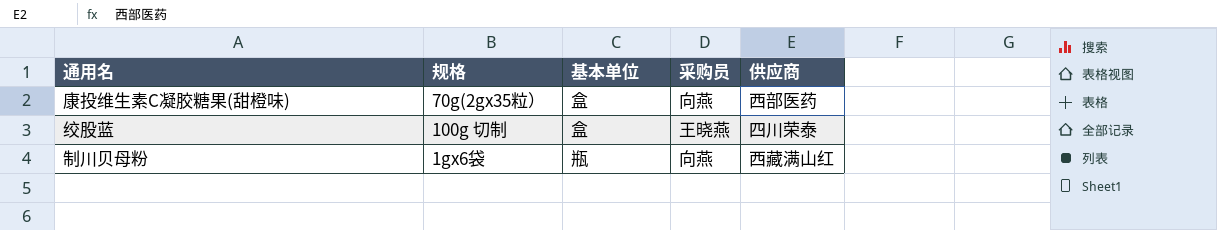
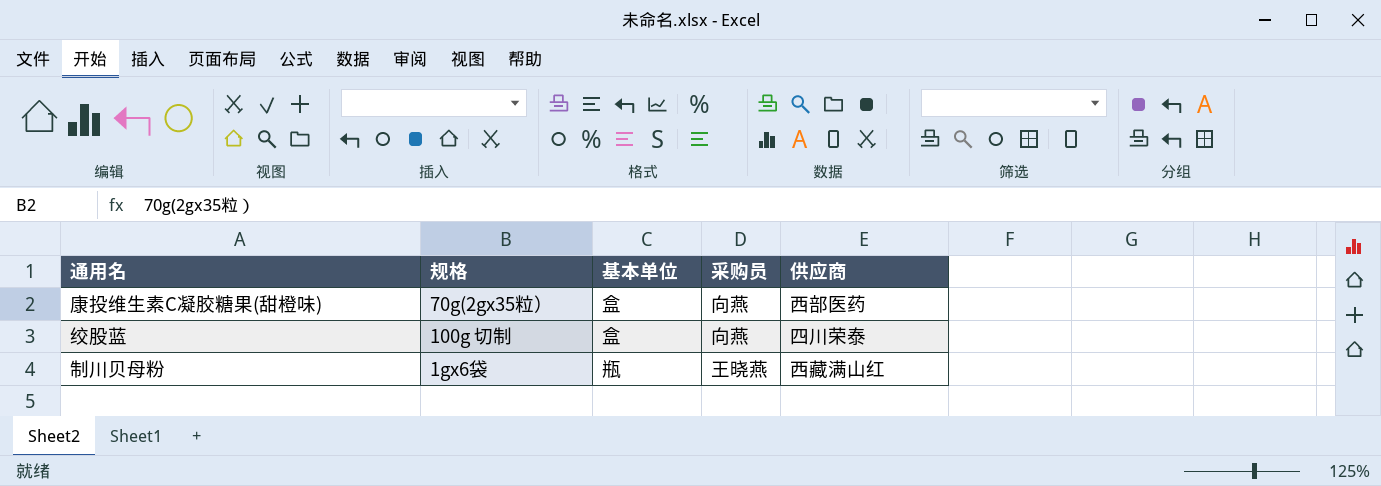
绞股蓝 | 采购员: 王晓燕 -> 向燕
制川贝母粉 | 采购员: 向燕 -> 王晓燕

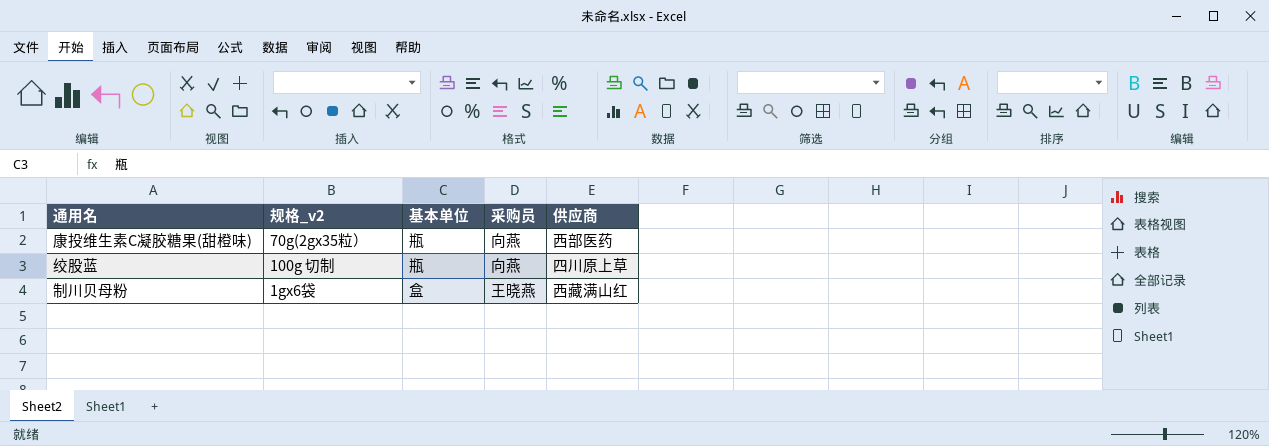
column name: 规格 -> 规格_v2
康投维生素C凝胶糖果(甜橙味) | 基本单位: 盒 -> 瓶
绞股蓝 | 基本单位: 盒 -> 瓶
绞股蓝 | 供应商: 四川荣泰 -> 四川原上草
制川贝母粉 | 基本单位: 瓶 -> 盒

